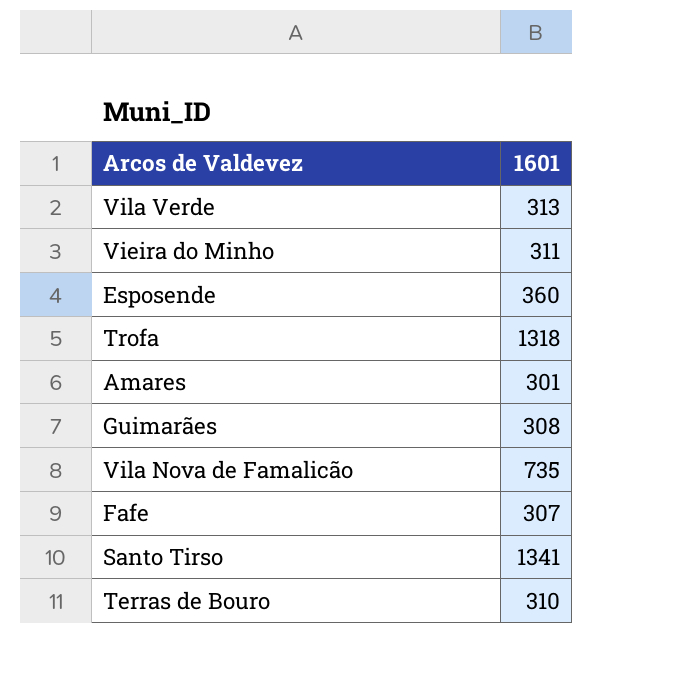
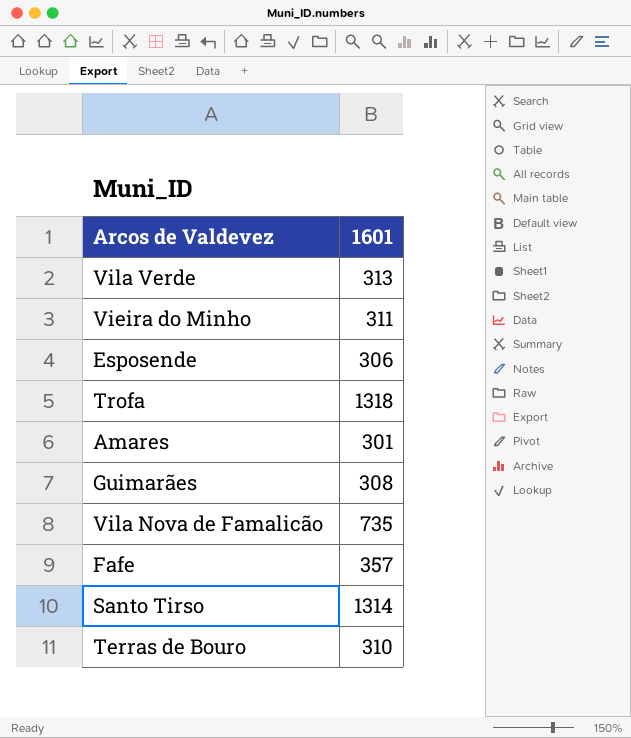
Esposende | 1601: 360 -> 306
Fafe | 1601: 307 -> 357
Santo Tirso | 1601: 1341 -> 1314

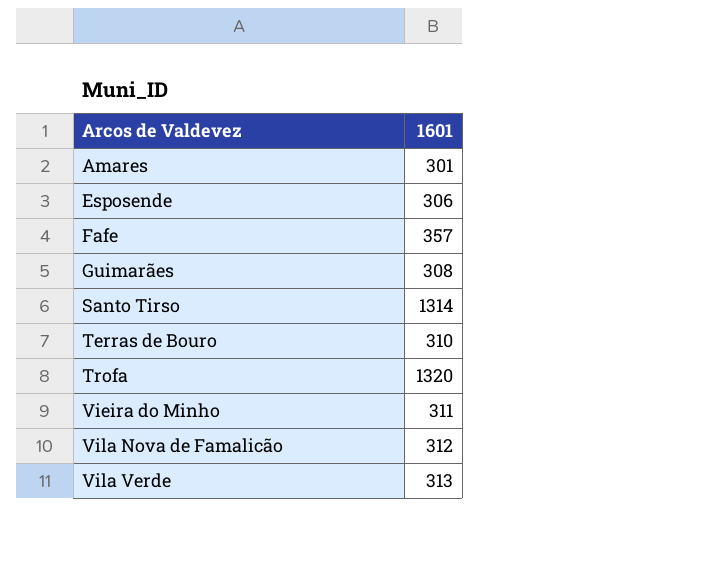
row order: none -> Arcos de Valdevez ascending
Trofa | 1601: 1318 -> 1320
Vila Nova de Famalicão | 1601: 735 -> 312

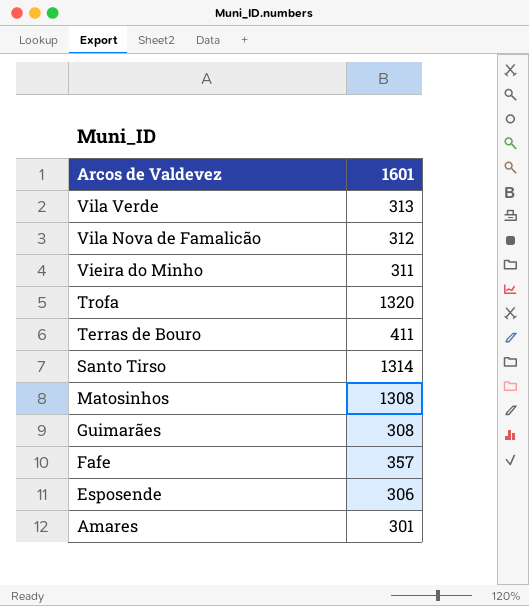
row order: Arcos de Valdevez ascending -> Arcos de Valdevez descending
Terras de Bouro | 1601: 310 -> 411
row Matosinhos: none -> 1308

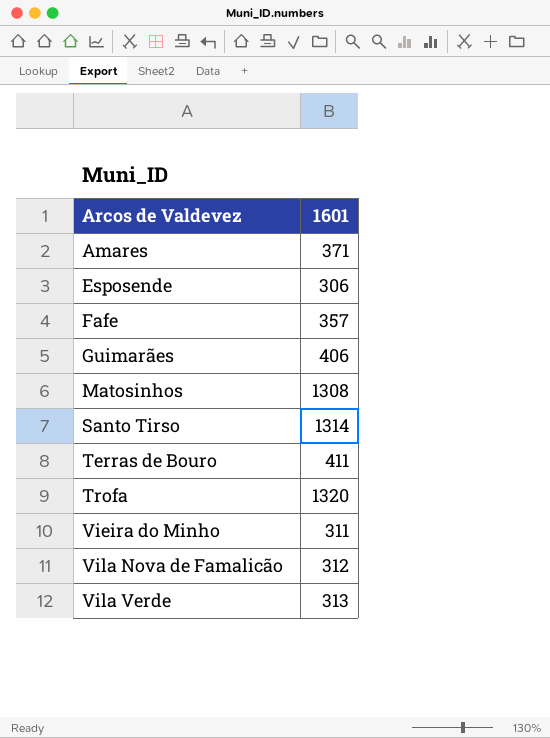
row order: Arcos de Valdevez descending -> Arcos de Valdevez ascending
Amares | 1601: 301 -> 371
Guimarães | 1601: 308 -> 406

